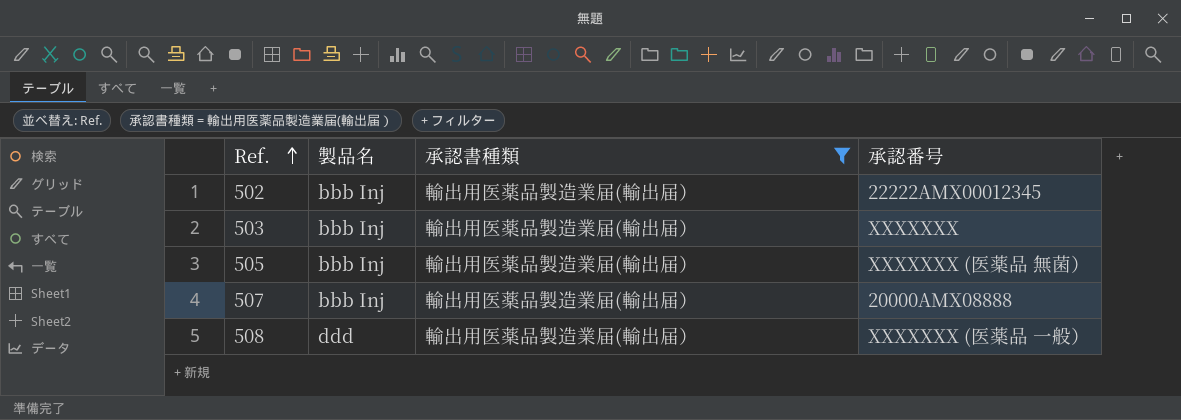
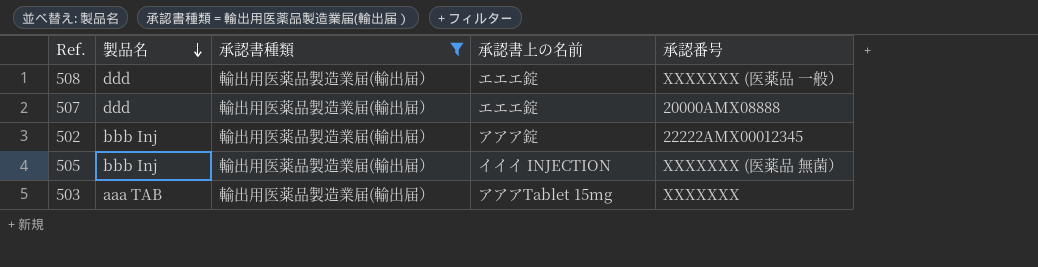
row order: Ref. ascending -> 製品名 descending
column 承認書上の名前 | position: none -> 4
507 | 製品名: bbb Inj -> ddd
503 | 製品名: bbb Inj -> aaa TAB

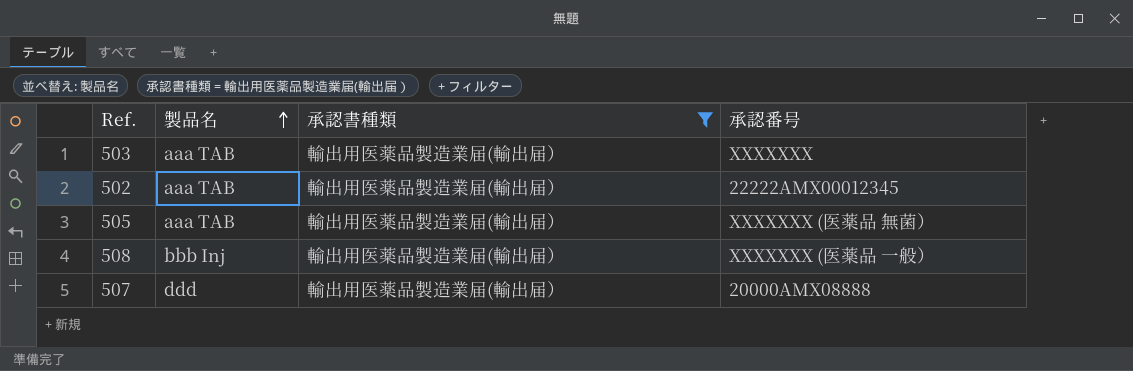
row order: 製品名 descending -> 製品名 ascending
column 承認書上の名前 | position: 4 -> none
502 | 製品名: bbb Inj -> aaa TAB
505 | 製品名: bbb Inj -> aaa TAB
508 | 製品名: ddd -> bbb Inj

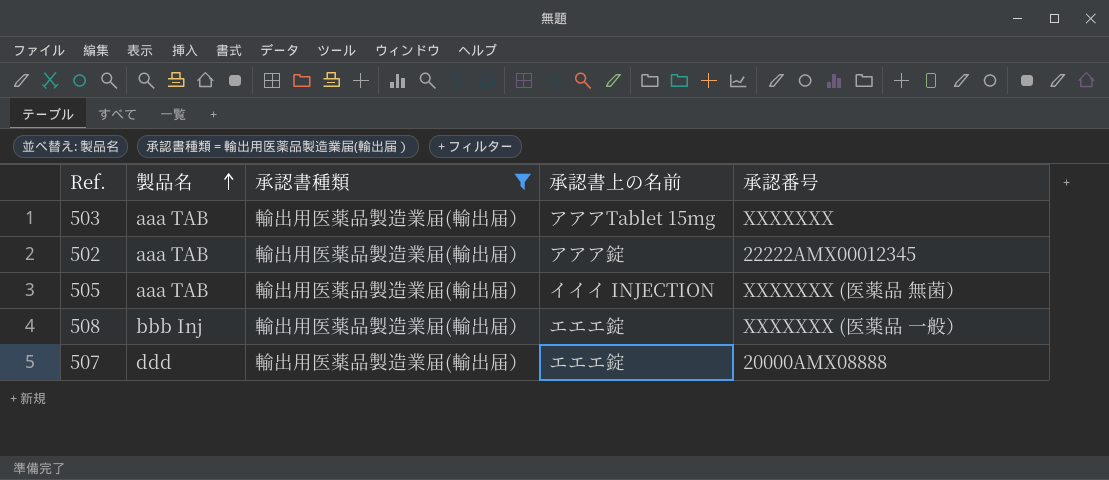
column 承認書上の名前 | position: none -> 4

